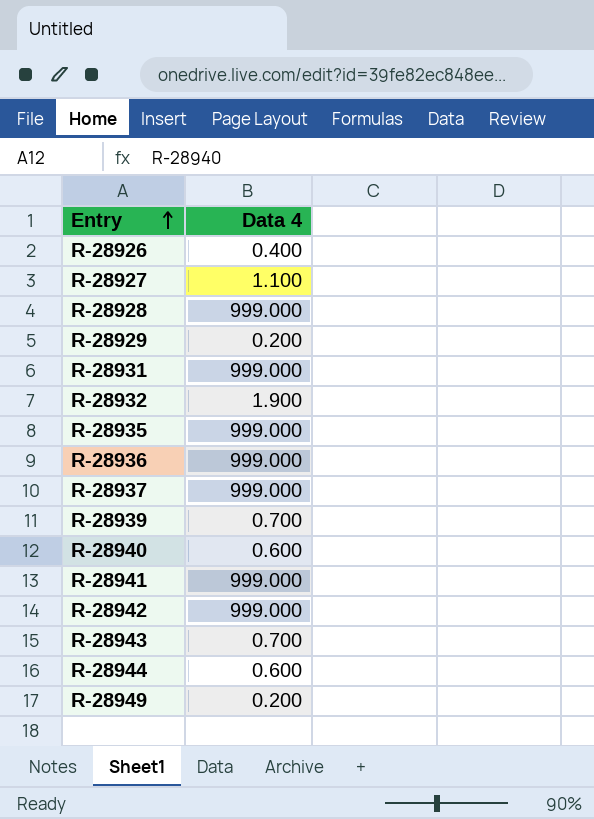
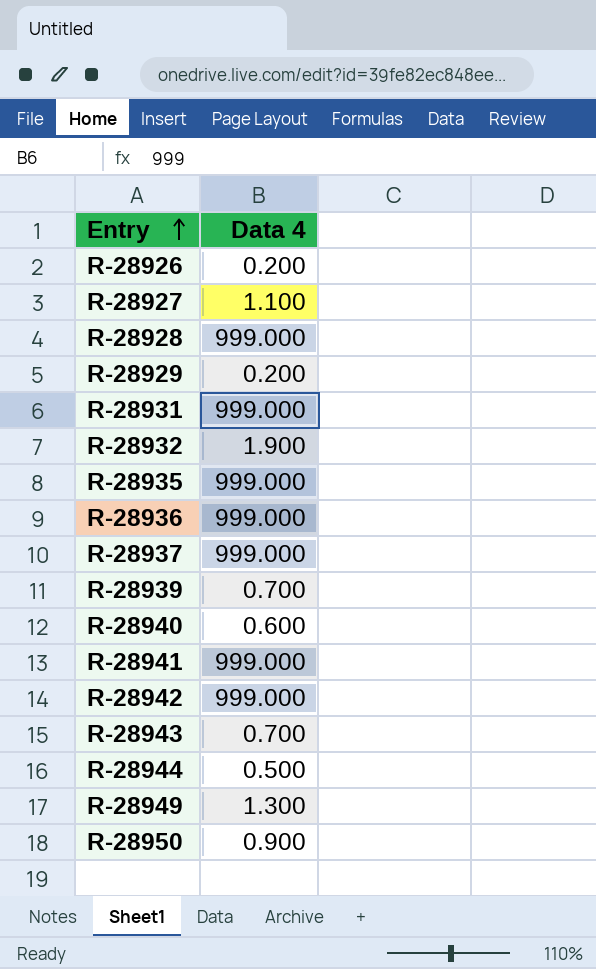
R-28926 | Data 4: 0.400 -> 0.200
R-28944 | Data 4: 0.600 -> 0.500
R-28949 | Data 4: 0.200 -> 1.300
row R-28950: none -> 0.900

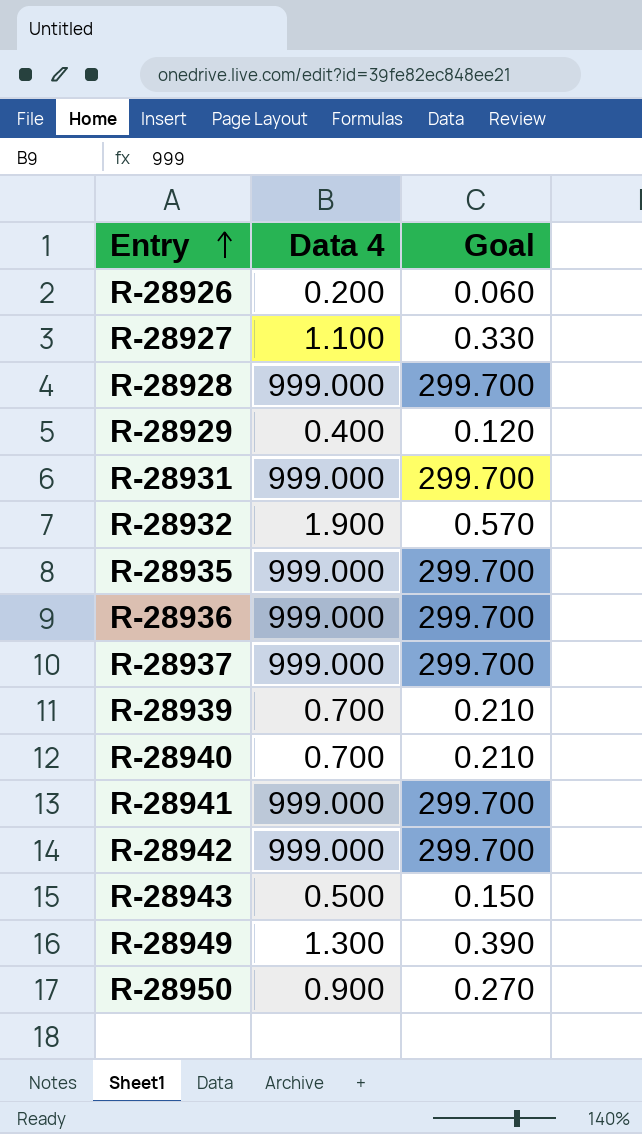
column Goal | formula: none -> [Data 4] * 0.3
row R-28944: 0.500 -> none
R-28929 | Data 4: 0.200 -> 0.400
R-28940 | Data 4: 0.600 -> 0.700
R-28943 | Data 4: 0.700 -> 0.500

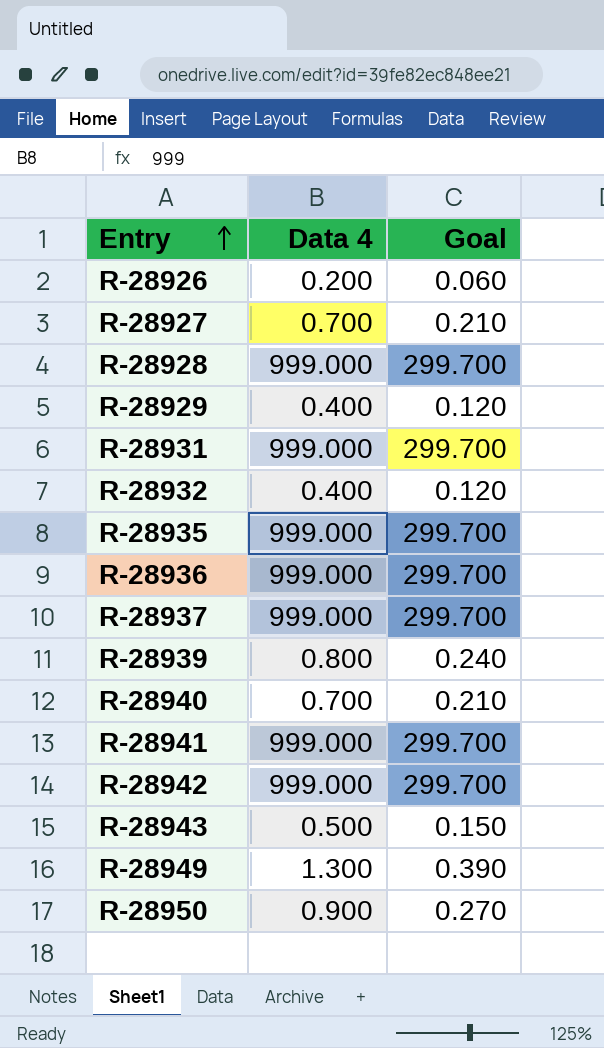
R-28927 | Data 4: 1.100 -> 0.700
R-28927 | Goal: 0.330 -> 0.210
R-28932 | Data 4: 1.900 -> 0.400
R-28932 | Goal: 0.570 -> 0.120
R-28939 | Data 4: 0.700 -> 0.800
R-28939 | Goal: 0.210 -> 0.240

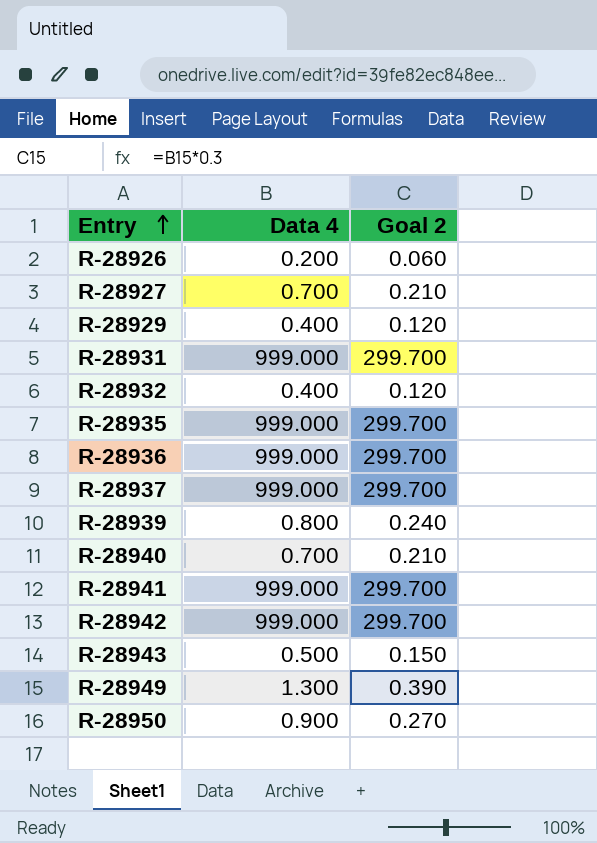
column name: Goal -> Goal 2
row R-28928: 999.000 | 299.700 -> none

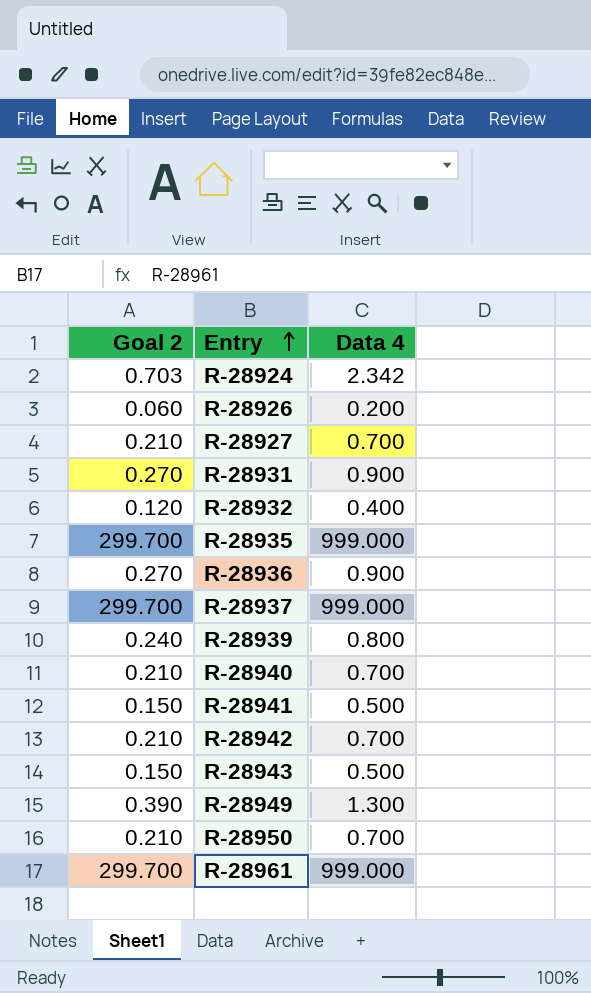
column Goal 2 | position: 3 -> 1
row R-28929: 0.400 | 0.120 -> none
row R-28924: none -> 0.703 | 2.342
R-28931 | Goal 2: 299.700 -> 0.270
R-28931 | Data 4: 999.000 -> 0.900
R-28936 | Goal 2: 299.700 -> 0.270
R-28936 | Data 4: 999.000 -> 0.900
R-28941 | Goal 2: 299.700 -> 0.150
R-28941 | Data 4: 999.000 -> 0.500
R-28942 | Goal 2: 299.700 -> 0.210
R-28942 | Data 4: 999.000 -> 0.700
R-28950 | Goal 2: 0.270 -> 0.210
R-28950 | Data 4: 0.900 -> 0.700
row R-28961: none -> 299.700 | 999.000

